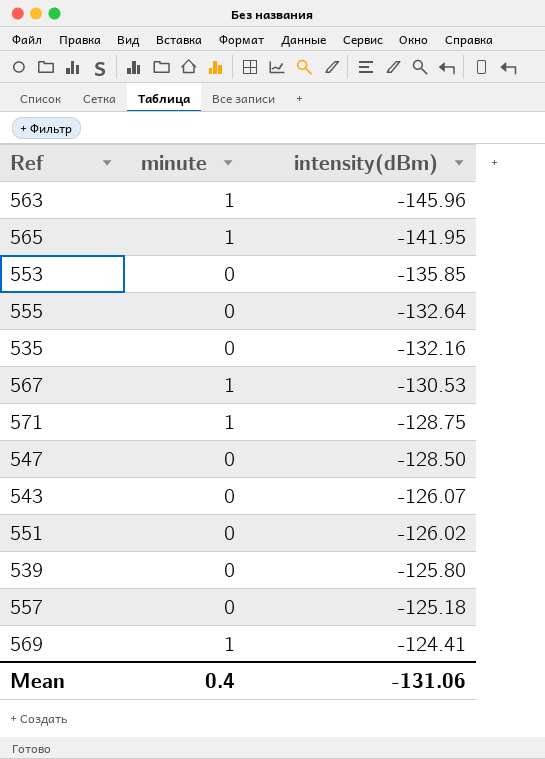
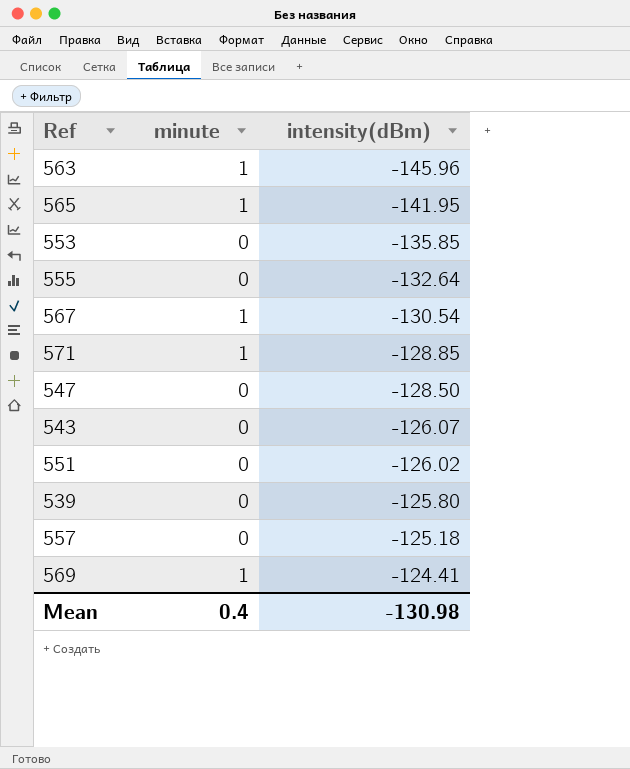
row 535: 0 | -132.16 -> none
567 | intensity(dBm): -130.53 -> -130.54
571 | intensity(dBm): -128.75 -> -128.85
Mean | intensity(dBm): -131.06 -> -130.98

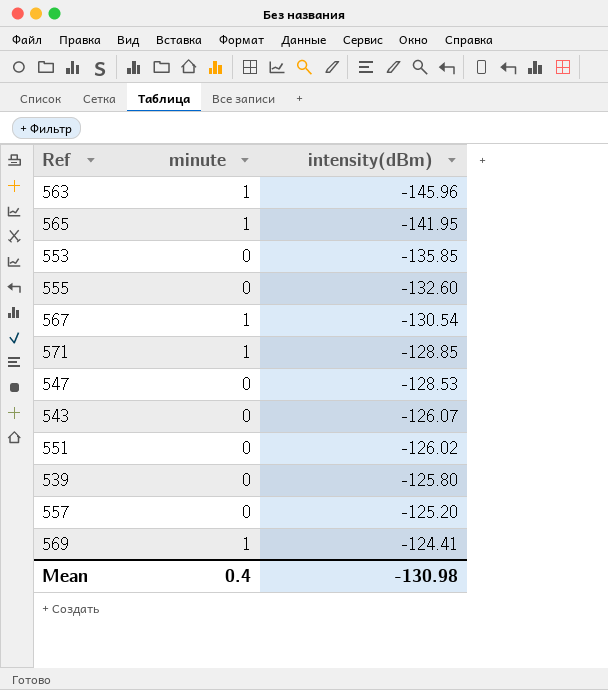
555 | intensity(dBm): -132.64 -> -132.60
547 | intensity(dBm): -128.50 -> -128.53
557 | intensity(dBm): -125.18 -> -125.20

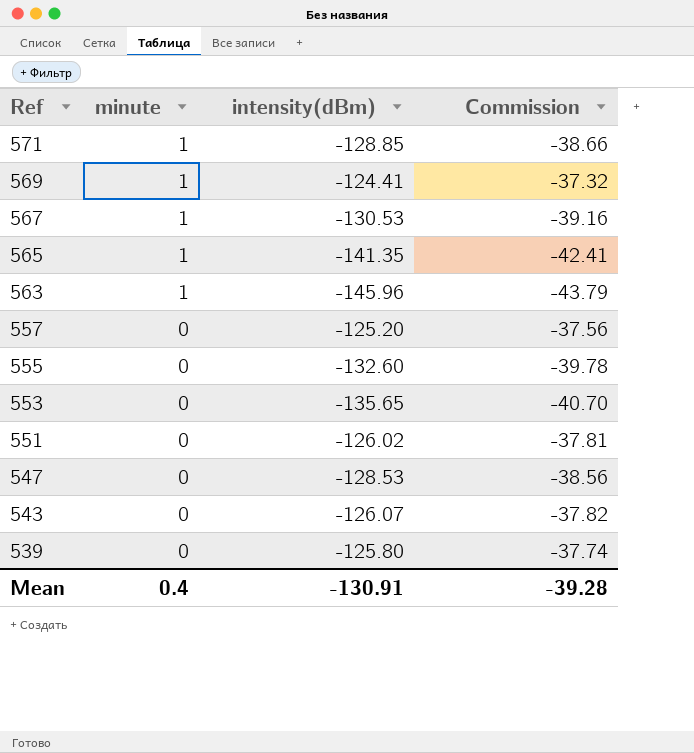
row order: intensity(dBm) ascending -> Ref descending
column Commission | formula: none -> [intensity(dBm)] * 0.3
567 | intensity(dBm): -130.54 -> -130.53
565 | intensity(dBm): -141.95 -> -141.35
553 | intensity(dBm): -135.85 -> -135.65
Mean | intensity(dBm): -130.98 -> -130.91

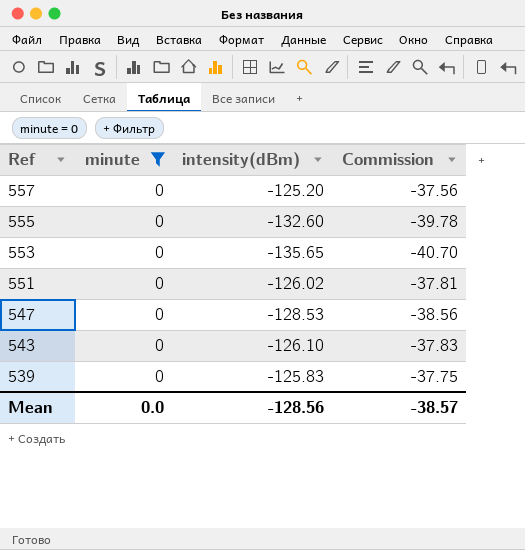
filter: none -> minute = 0
543 | intensity(dBm): -126.07 -> -126.10
543 | Commission: -37.82 -> -37.83
539 | intensity(dBm): -125.80 -> -125.83
539 | Commission: -37.74 -> -37.75
Mean | minute: 0.4 -> 0.0
Mean | intensity(dBm): -130.91 -> -128.56
Mean | Commission: -39.28 -> -38.57

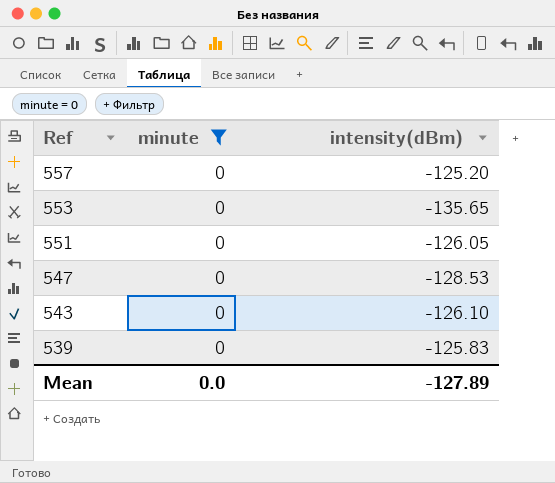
column Commission | formula: [intensity(dBm)] * 0.3 -> none
row 555: 0 | -132.60 | -39.78 -> none
551 | intensity(dBm): -126.02 -> -126.05
Mean | intensity(dBm): -128.56 -> -127.89

